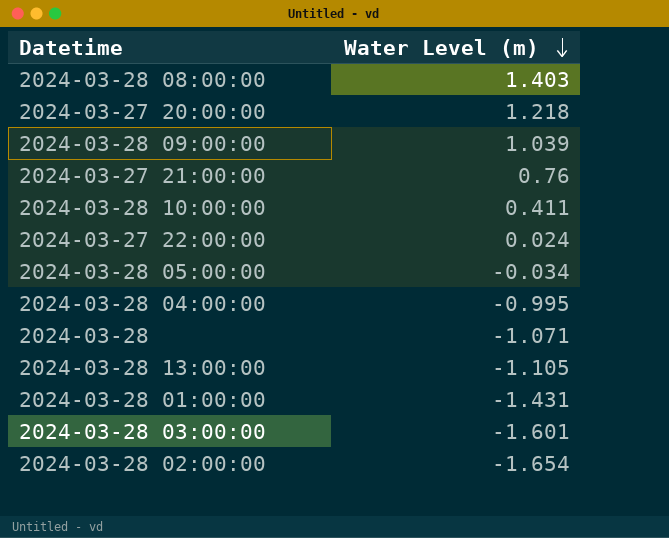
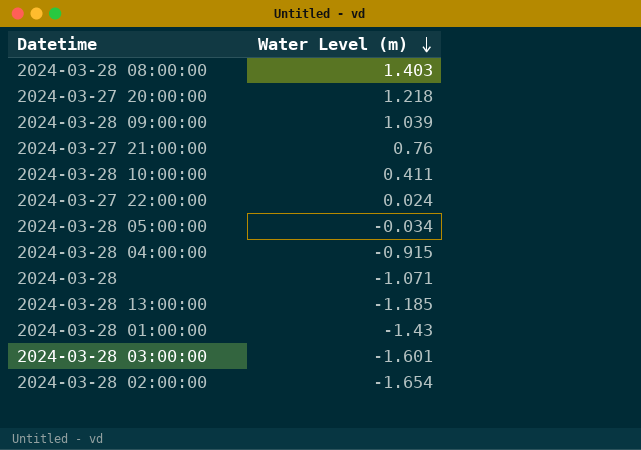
2024-03-28 04:00:00 | Water Level (m): -0.995 -> -0.915
2024-03-28 13:00:00 | Water Level (m): -1.105 -> -1.185
2024-03-28 01:00:00 | Water Level (m): -1.431 -> -1.43

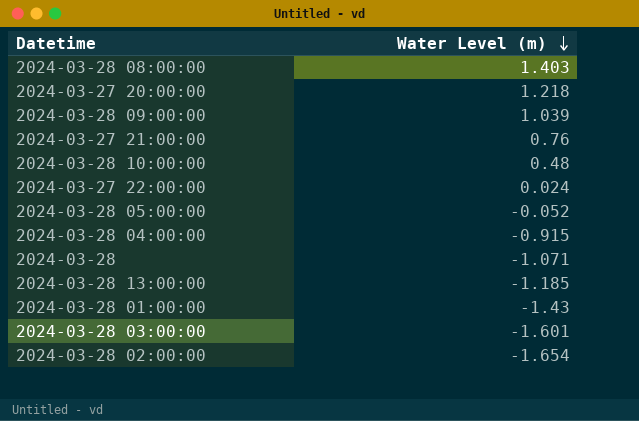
2024-03-28 10:00:00 | Water Level (m): 0.411 -> 0.48
2024-03-28 05:00:00 | Water Level (m): -0.034 -> -0.052

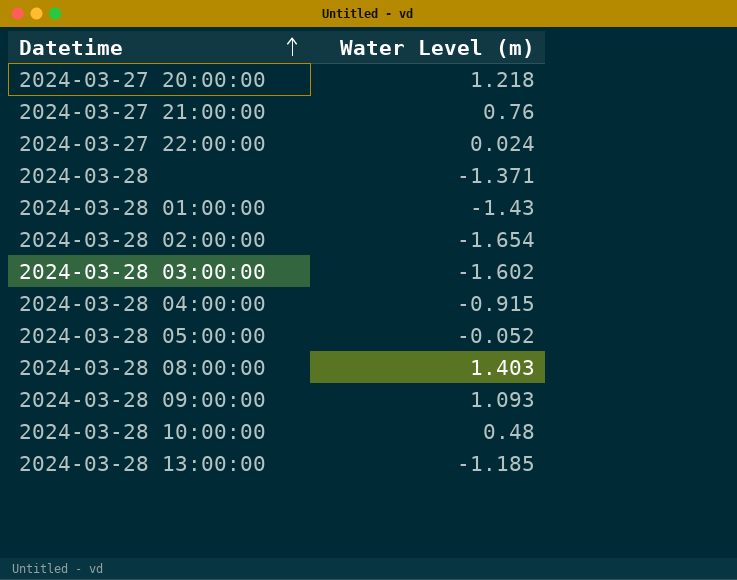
row order: Water Level (m) descending -> Datetime ascending
2024-03-28 | Water Level (m): -1.071 -> -1.371
2024-03-28 03:00:00 | Water Level (m): -1.601 -> -1.602
2024-03-28 09:00:00 | Water Level (m): 1.039 -> 1.093

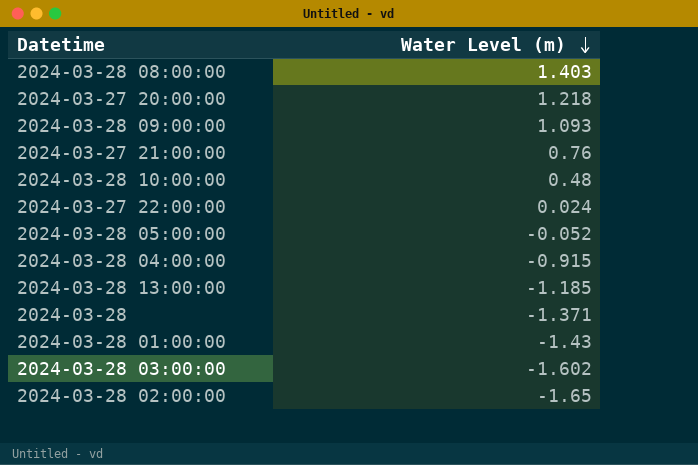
row order: Datetime ascending -> Water Level (m) descending
2024-03-28 02:00:00 | Water Level (m): -1.654 -> -1.65

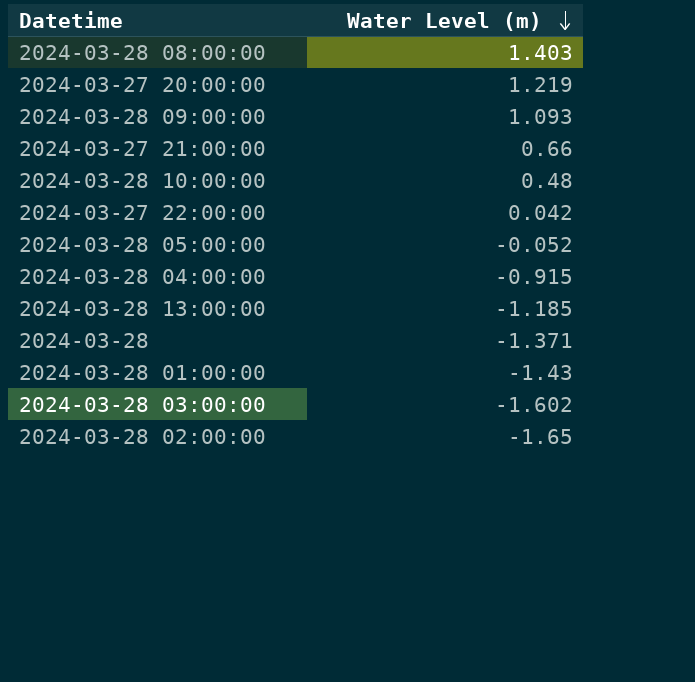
2024-03-27 20:00:00 | Water Level (m): 1.218 -> 1.219
2024-03-27 21:00:00 | Water Level (m): 0.76 -> 0.66
2024-03-27 22:00:00 | Water Level (m): 0.024 -> 0.042

